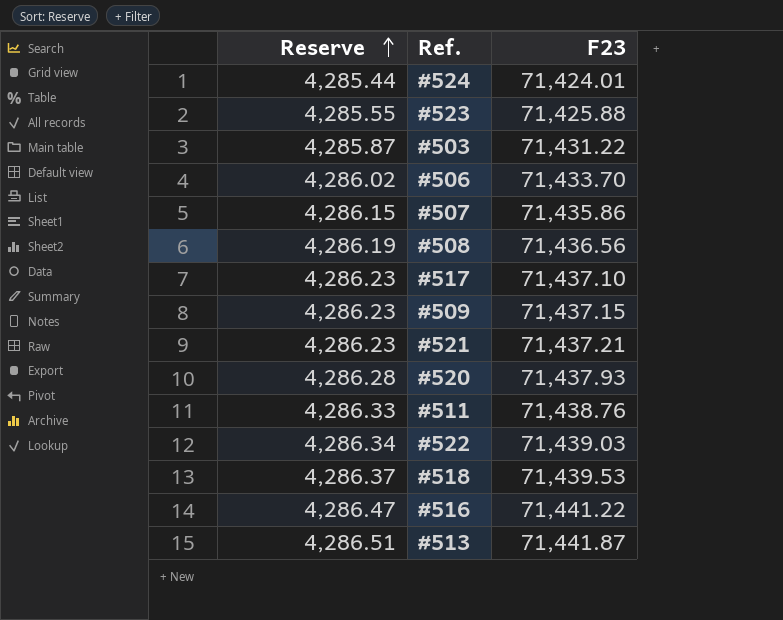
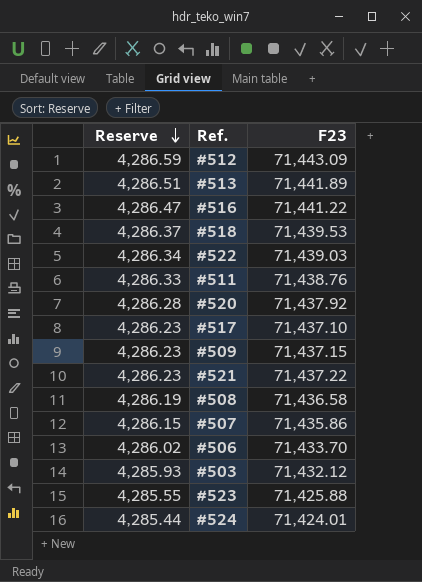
row order: Reserve ascending -> Reserve descending
row #512: none -> 4,286.59 | 71,443.09
#513 | F23: 71,441.87 -> 71,441.89
#520 | F23: 71,437.93 -> 71,437.92
#521 | F23: 71,437.21 -> 71,437.22
#508 | F23: 71,436.56 -> 71,436.58
#503 | Reserve: 4,285.87 -> 4,285.93
#503 | F23: 71,431.22 -> 71,432.12

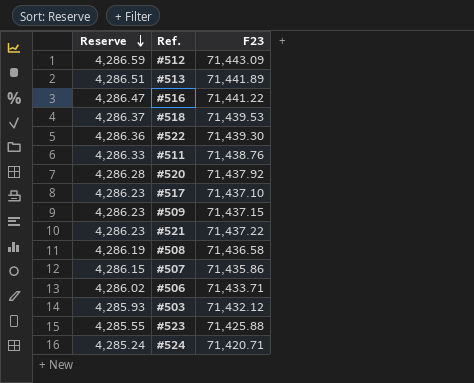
#522 | Reserve: 4,286.34 -> 4,286.36
#522 | F23: 71,439.03 -> 71,439.30
#506 | F23: 71,433.70 -> 71,433.71
#524 | Reserve: 4,285.44 -> 4,285.24
#524 | F23: 71,424.01 -> 71,420.71

